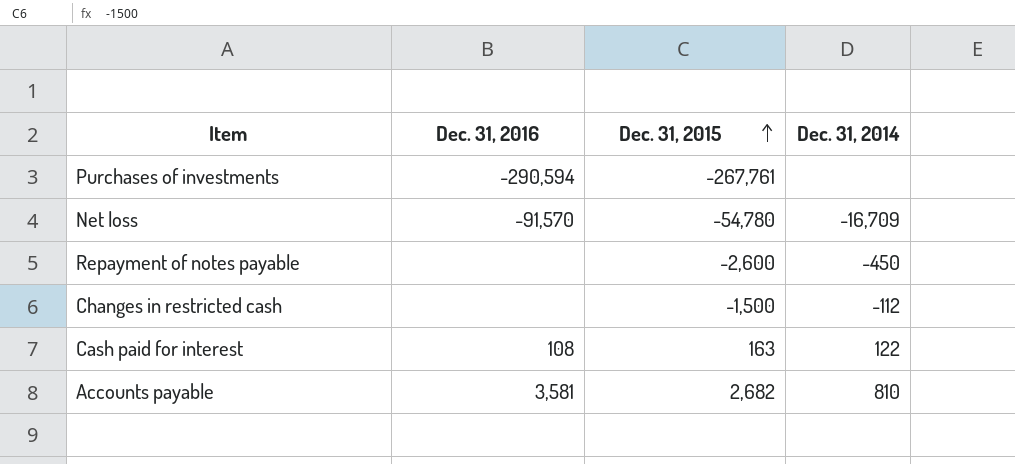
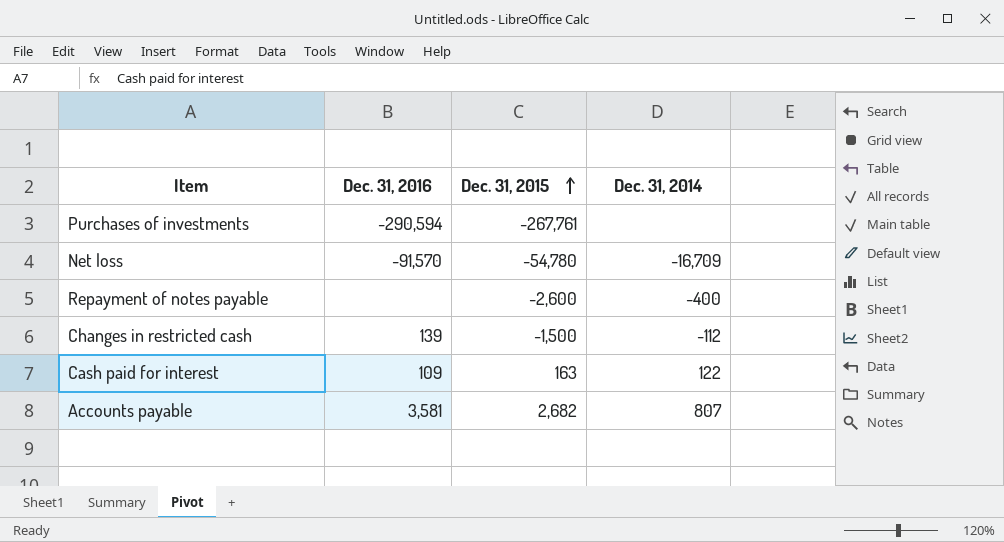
Repayment of notes payable | Dec. 31, 2014: -450 -> -400
Changes in restricted cash | Dec. 31, 2016: none -> 139
Cash paid for interest | Dec. 31, 2016: 108 -> 109
Accounts payable | Dec. 31, 2014: 810 -> 807

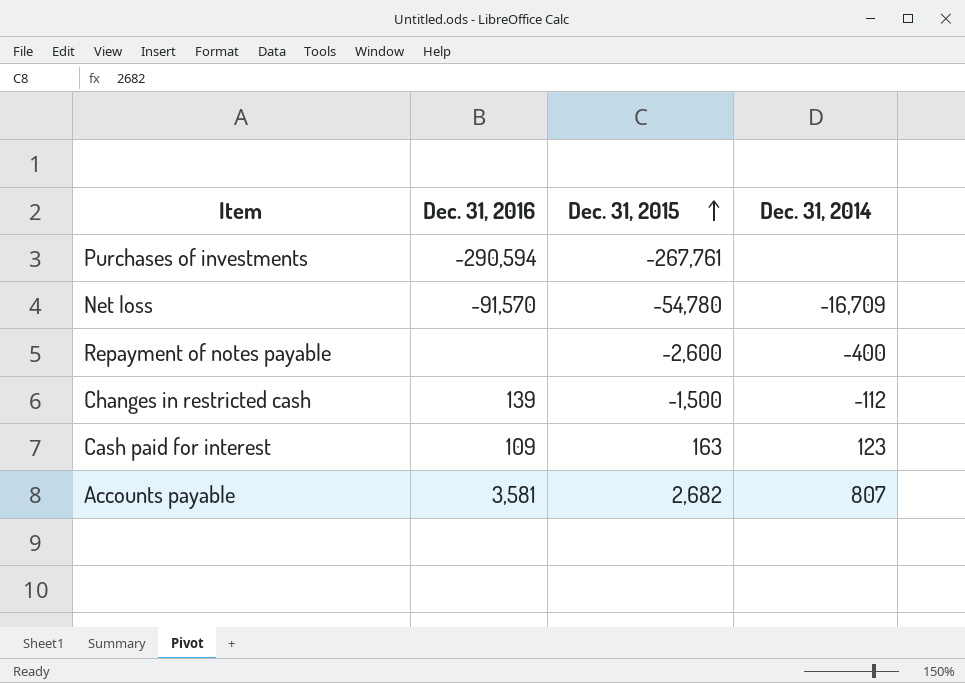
Cash paid for interest | Dec. 31, 2014: 122 -> 123

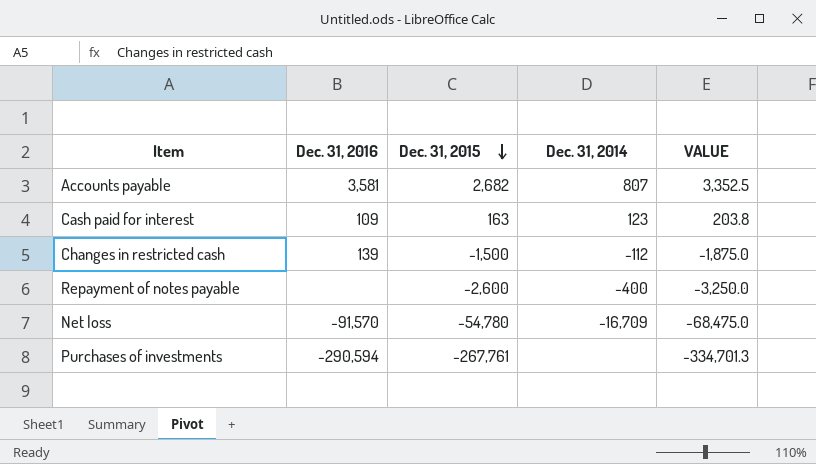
row order: Dec. 31, 2015 ascending -> Dec. 31, 2015 descending
column VALUE | formula: none -> [Dec. 31, 2015] * 1.25

